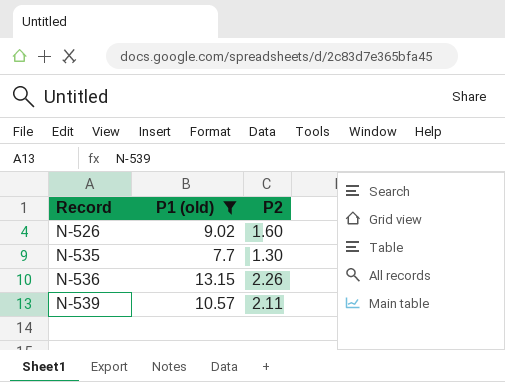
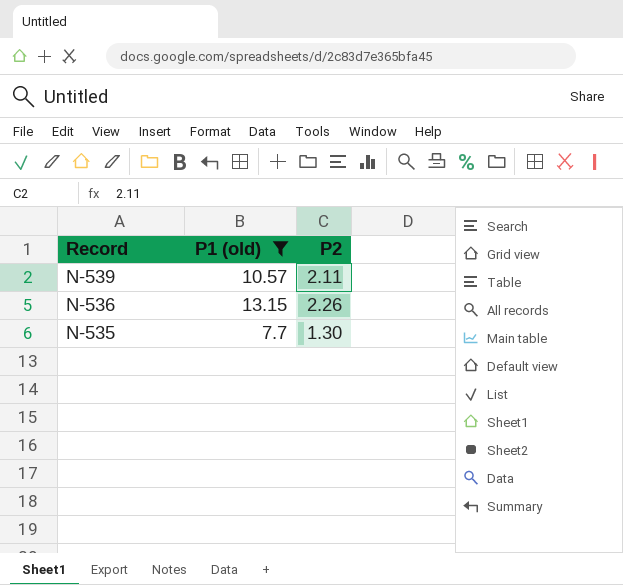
row order: Record ascending -> Record descending
row N-526: 9.02 | 1.60 -> none

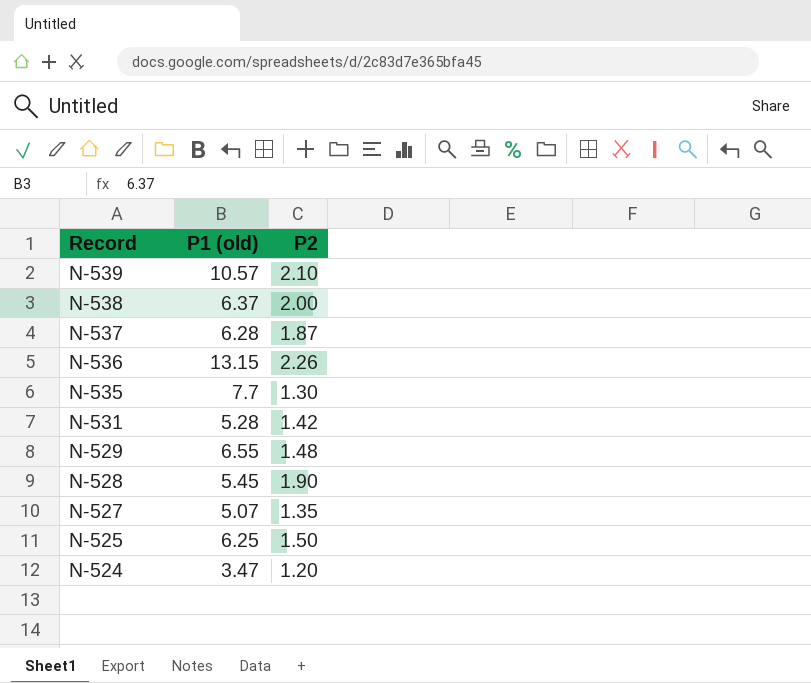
filter: P1 (old) >= 7.7 -> none
N-539 | P2: 2.11 -> 2.10

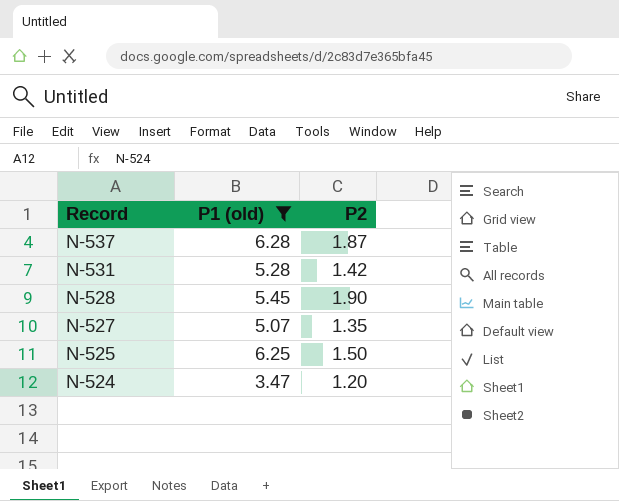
filter: none -> P1 (old) <= 6.28

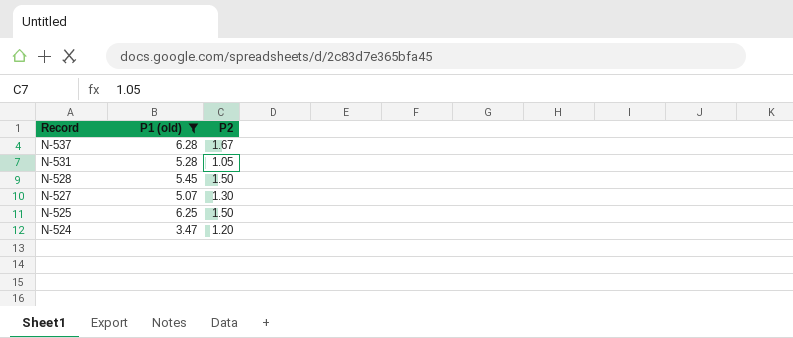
N-537 | P2: 1.87 -> 1.67
N-531 | P2: 1.42 -> 1.05
N-528 | P2: 1.90 -> 1.50
N-527 | P2: 1.35 -> 1.30

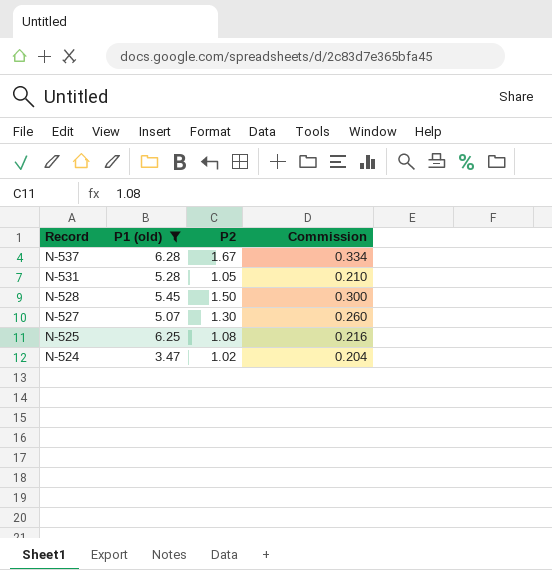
column Commission | formula: none -> [P2] * 0.2
N-525 | P2: 1.50 -> 1.08
N-524 | P2: 1.20 -> 1.02

